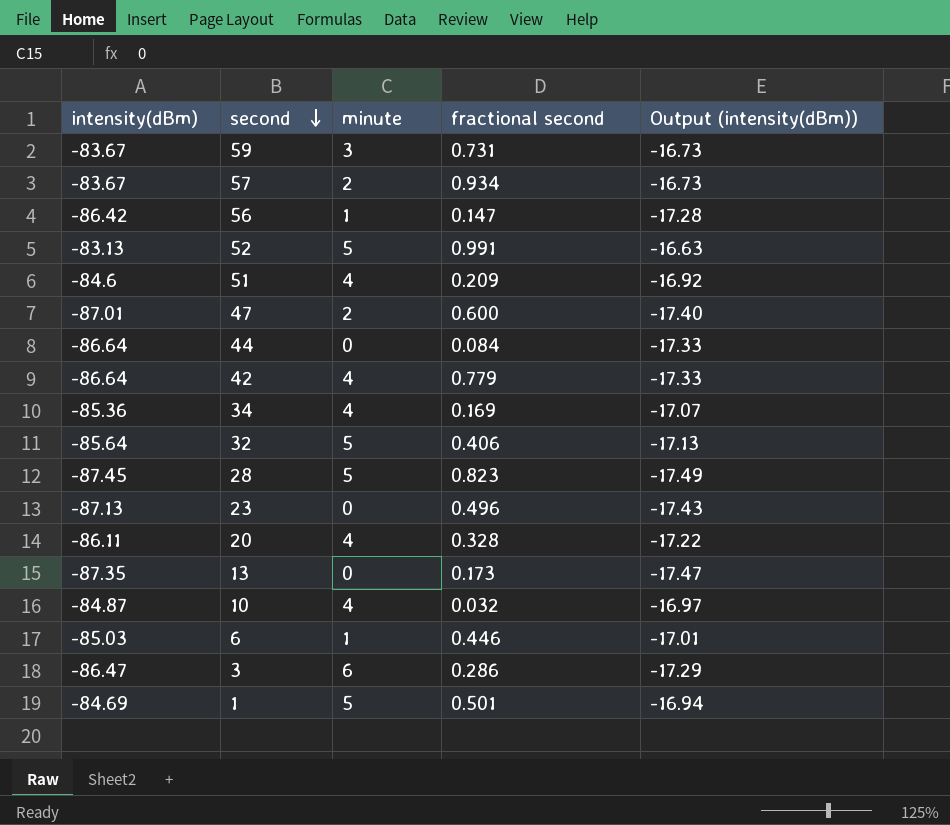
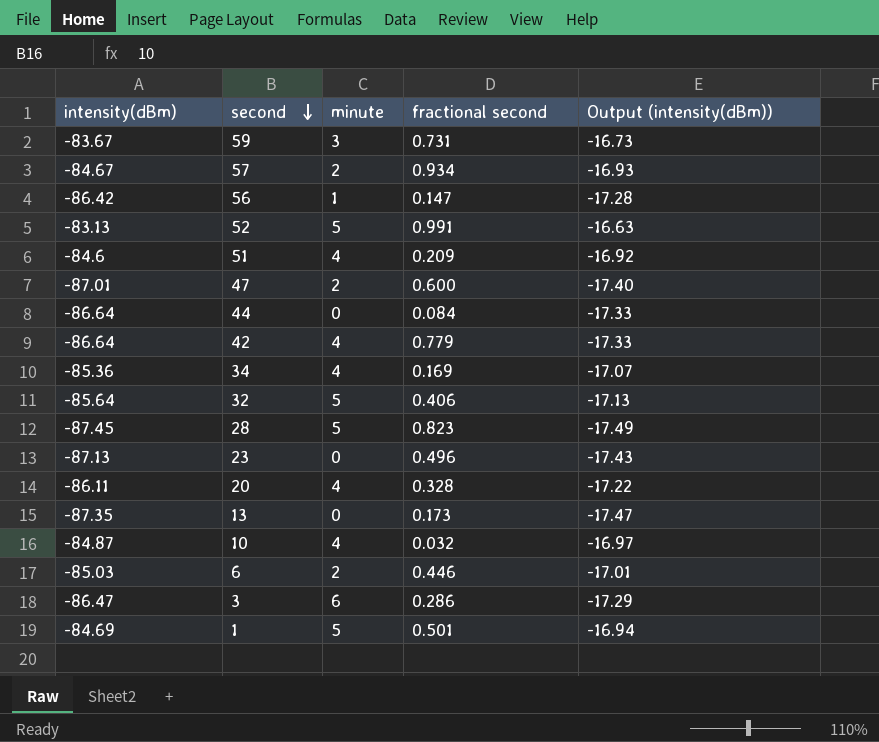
57 | intensity(dBm): -83.67 -> -84.67
57 | Output (intensity(dBm)): -16.73 -> -16.93
6 | minute: 1 -> 2

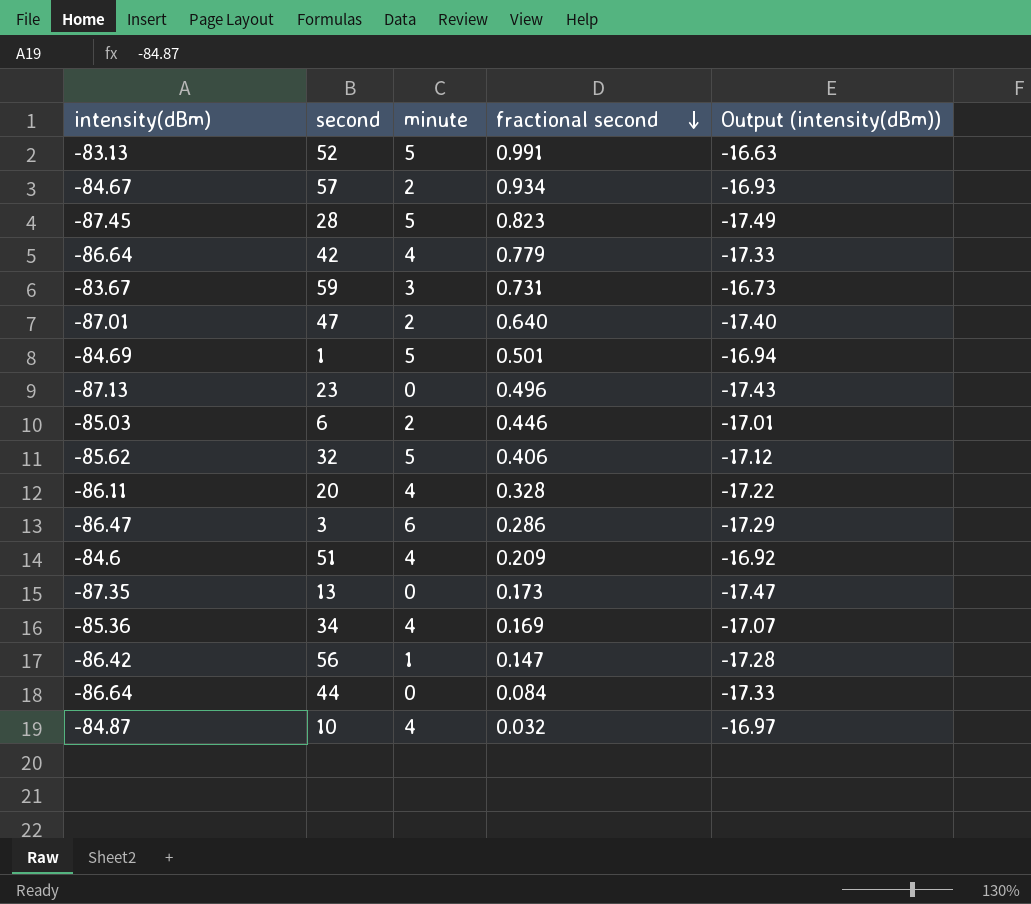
row order: second descending -> fractional second descending
47 | fractional second: 0.600 -> 0.640
32 | intensity(dBm): -85.64 -> -85.62
32 | Output (intensity(dBm)): -17.13 -> -17.12

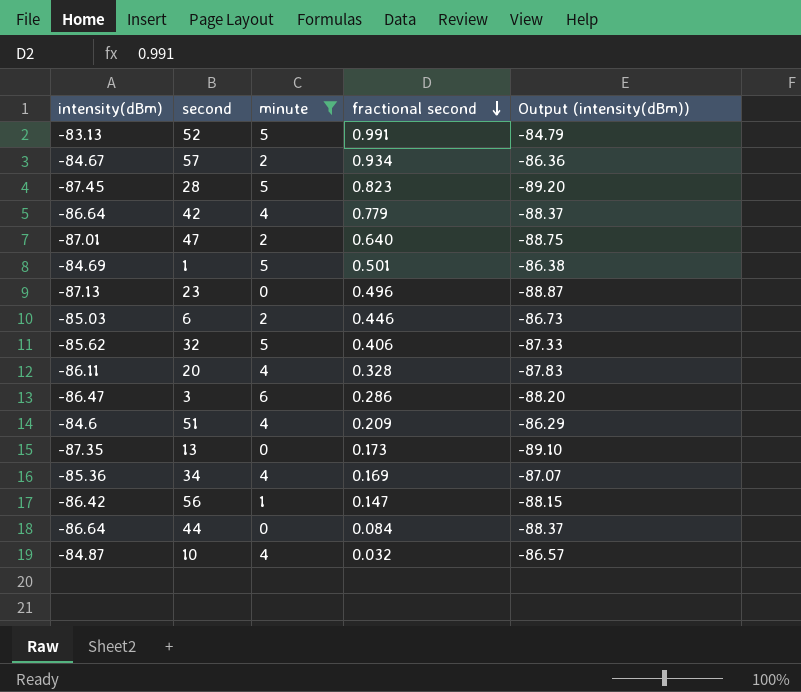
filter: none -> minute != 3
column Output (intensity(dBm)) | formula: [intensity(dBm)] * 0.2 -> [intensity(dBm)] * 1.02

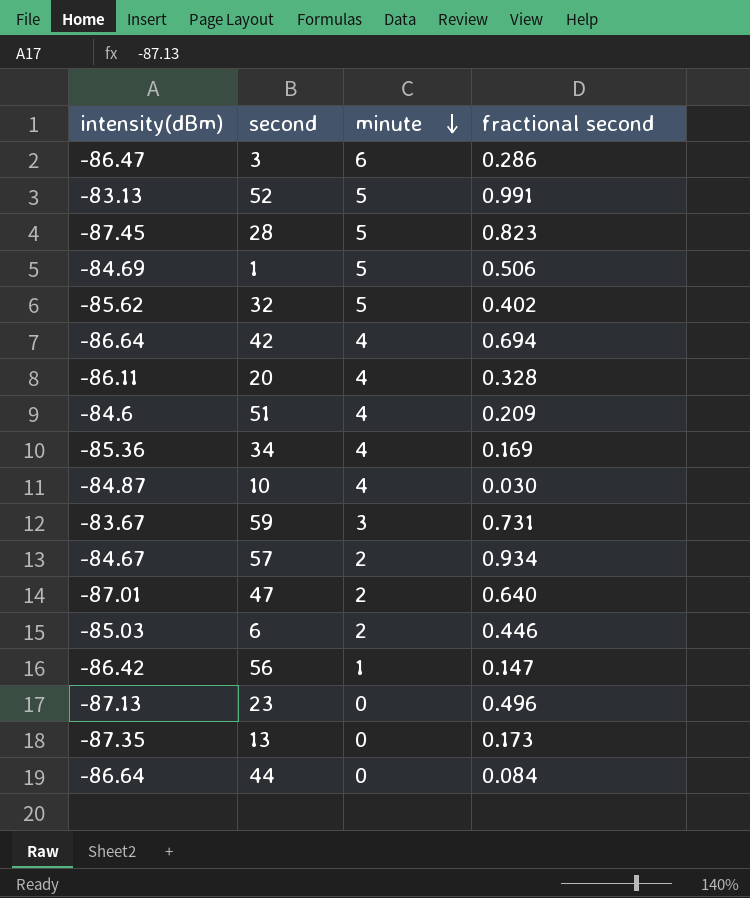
filter: minute != 3 -> none
row order: fractional second descending -> minute descending
column Output (intensity(dBm)) | formula: [intensity(dBm)] * 1.02 -> none
1 | fractional second: 0.501 -> 0.506
32 | fractional second: 0.406 -> 0.402
42 | fractional second: 0.779 -> 0.694
10 | fractional second: 0.032 -> 0.030

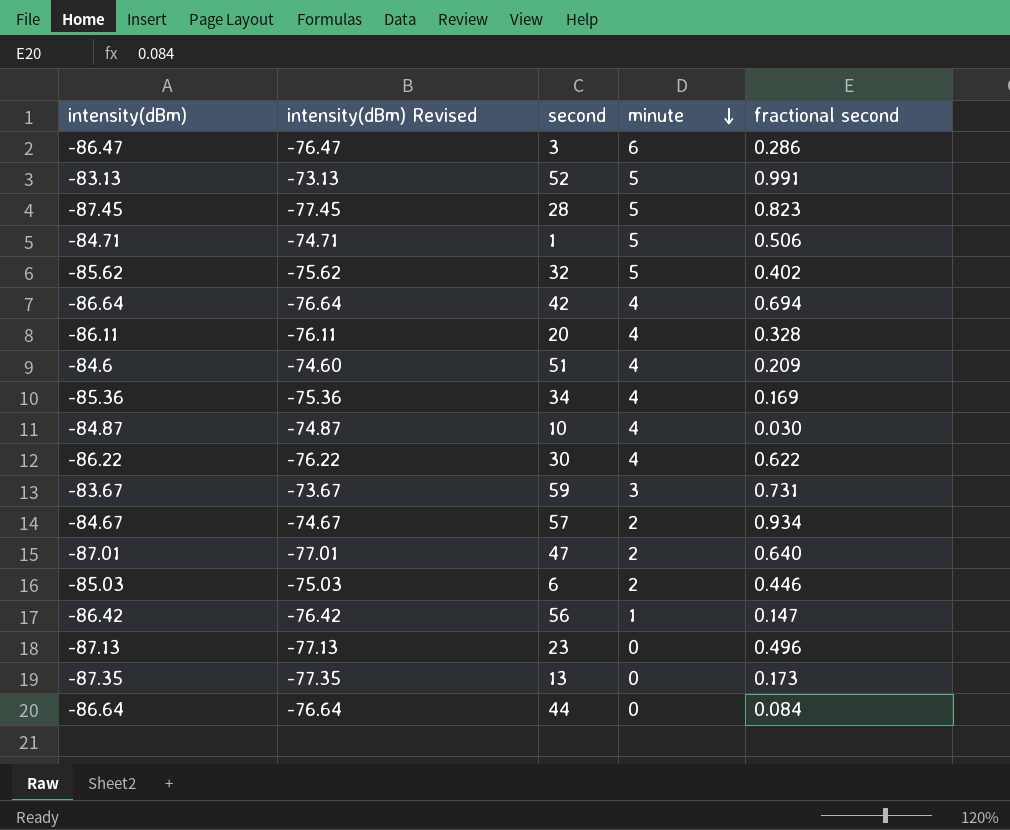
column intensity(dBm) Revised | formula: none -> [intensity(dBm)] + 10
1 | intensity(dBm): -84.69 -> -84.71
row 30: none -> -86.22 | -76.22 | 4 | 0.622

